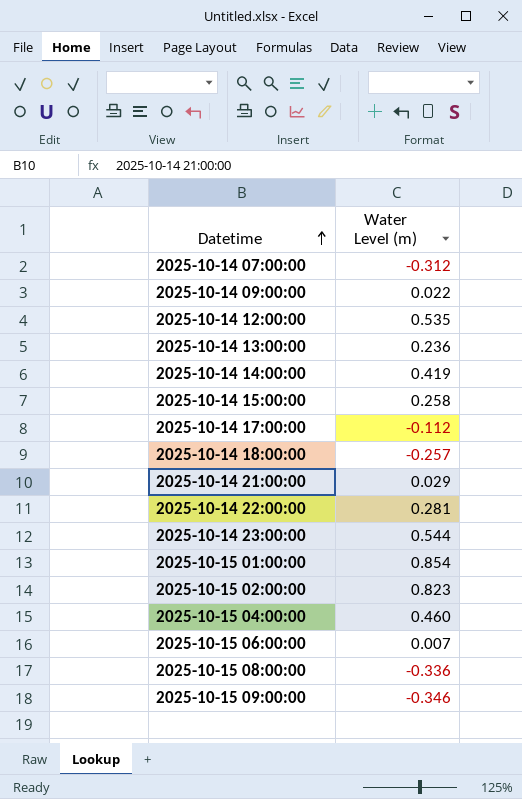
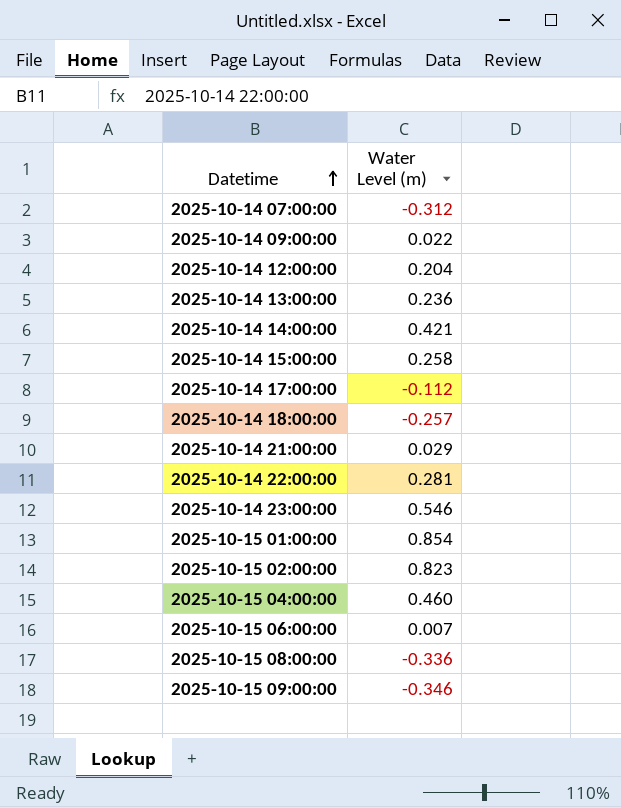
2025-10-14 12:00:00 | Water Level (m): 0.535 -> 0.204
2025-10-14 14:00:00 | Water Level (m): 0.419 -> 0.421
2025-10-14 23:00:00 | Water Level (m): 0.544 -> 0.546

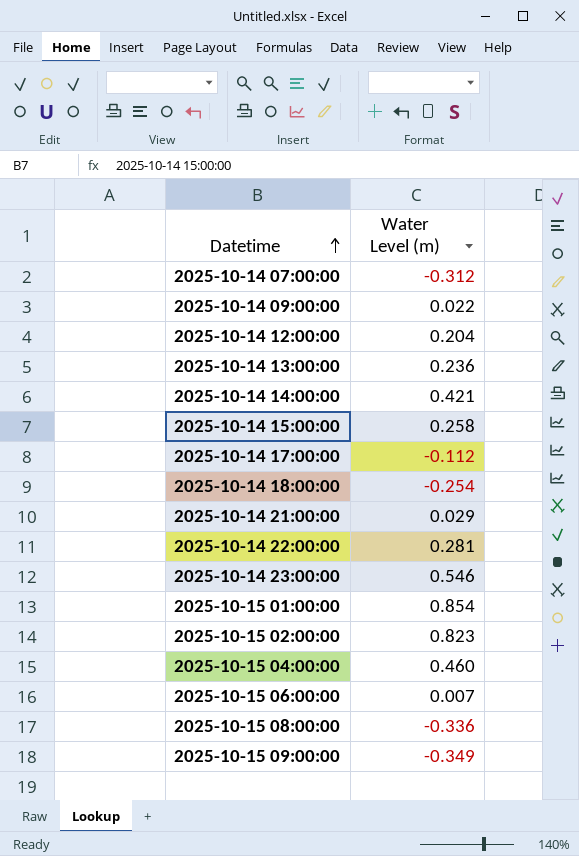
2025-10-14 18:00:00 | Water Level (m): -0.257 -> -0.254
2025-10-15 09:00:00 | Water Level (m): -0.346 -> -0.349

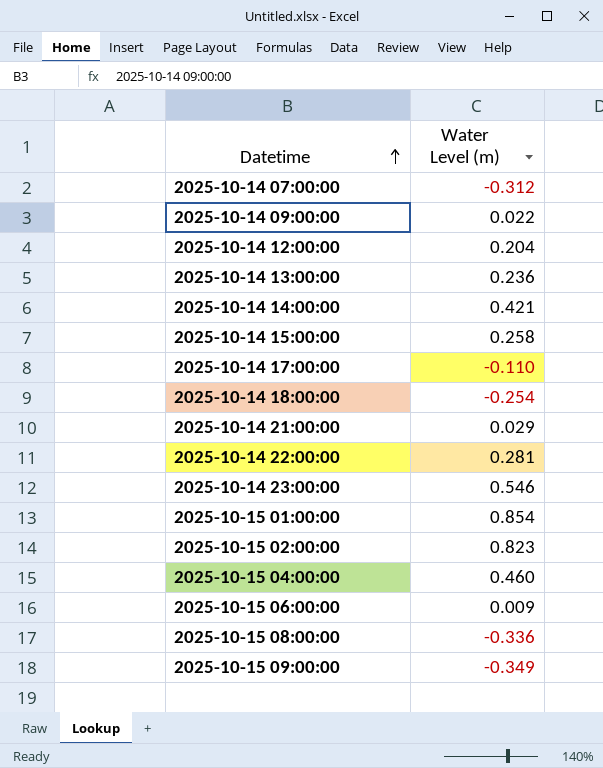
2025-10-14 17:00:00 | Water Level (m): -0.112 -> -0.110
2025-10-15 06:00:00 | Water Level (m): 0.007 -> 0.009

